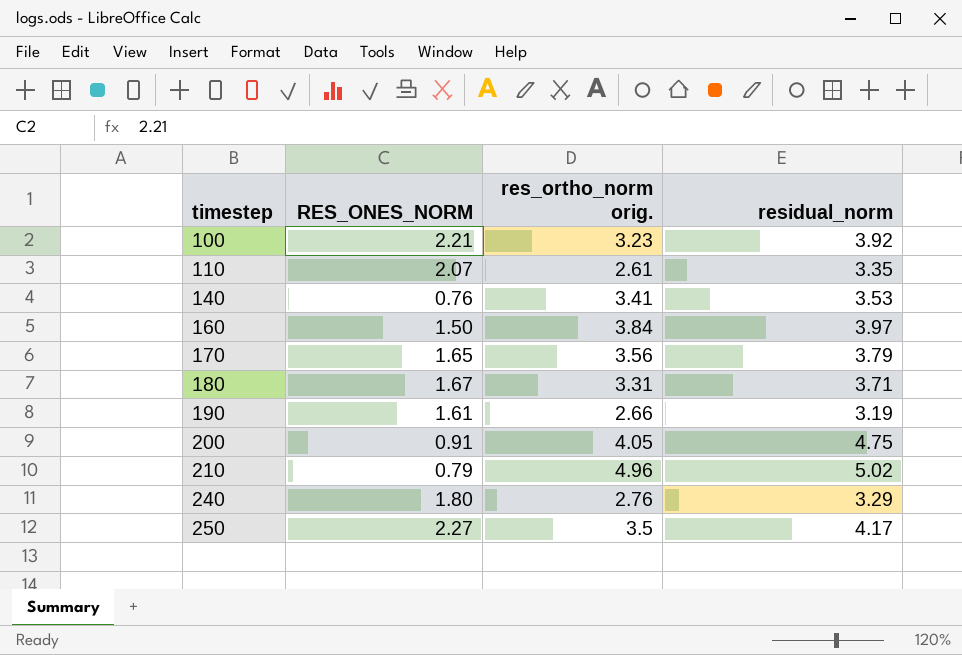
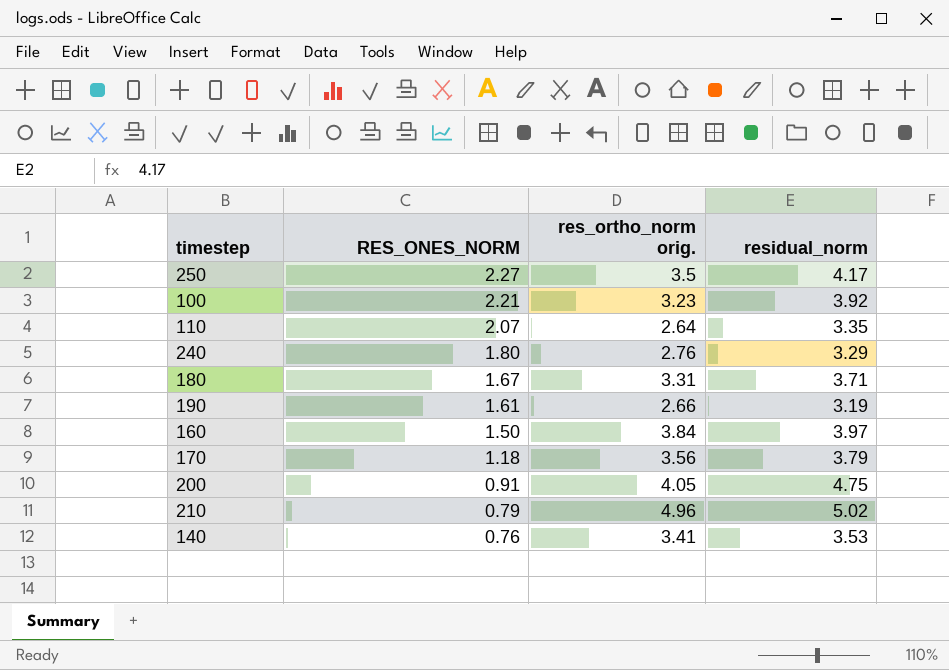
row order: timestep ascending -> RES_ONES_NORM descending
110 | res_ortho_norm orig.: 2.61 -> 2.64
170 | RES_ONES_NORM: 1.65 -> 1.18

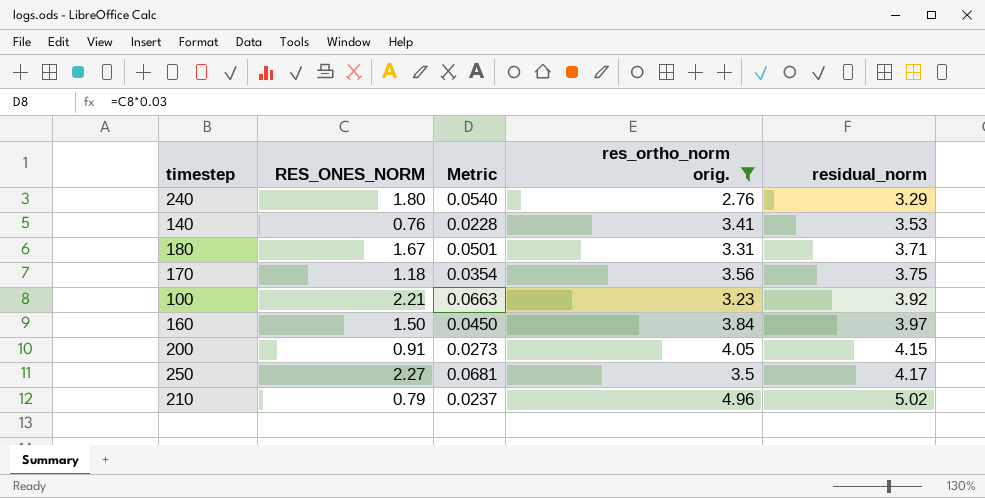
filter: none -> res_ortho_norm orig. >= 2.76
row order: RES_ONES_NORM descending -> residual_norm ascending
column Metric | formula: none -> [RES_ONES_NORM] * 0.03
170 | residual_norm: 3.79 -> 3.75
200 | residual_norm: 4.75 -> 4.15

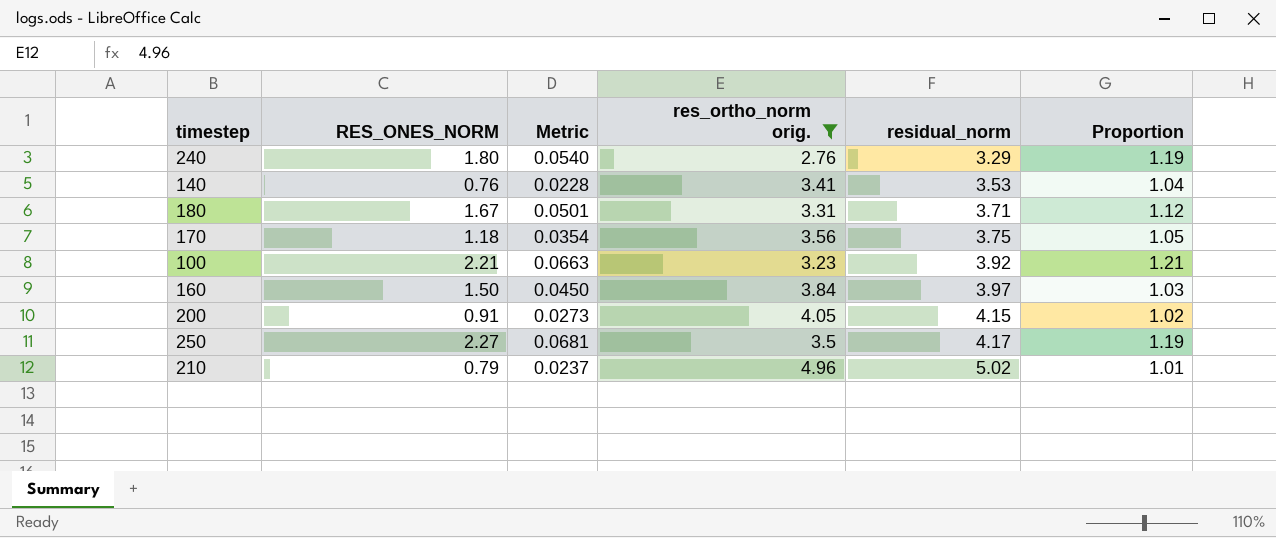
column Proportion | formula: none -> [residual_norm] / [res_ortho_norm orig.]

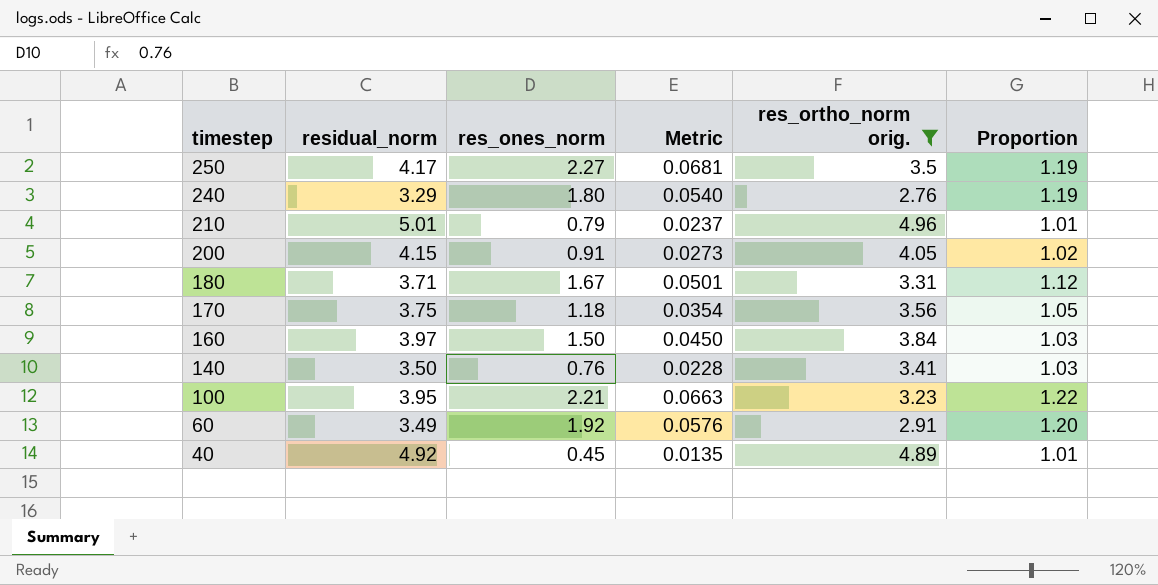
row order: residual_norm ascending -> timestep descending
column residual_norm | position: 5 -> 2
column name: RES_ONES_NORM -> res_ones_norm
210 | residual_norm: 5.02 -> 5.01
140 | residual_norm: 3.53 -> 3.50
140 | Proportion: 1.04 -> 1.03
100 | residual_norm: 3.92 -> 3.95
100 | Proportion: 1.21 -> 1.22
row 60: none -> 3.49 | 1.92 | 0.0576 | 2.91 | 1.20
row 40: none -> 4.92 | 0.45 | 0.0135 | 4.89 | 1.01

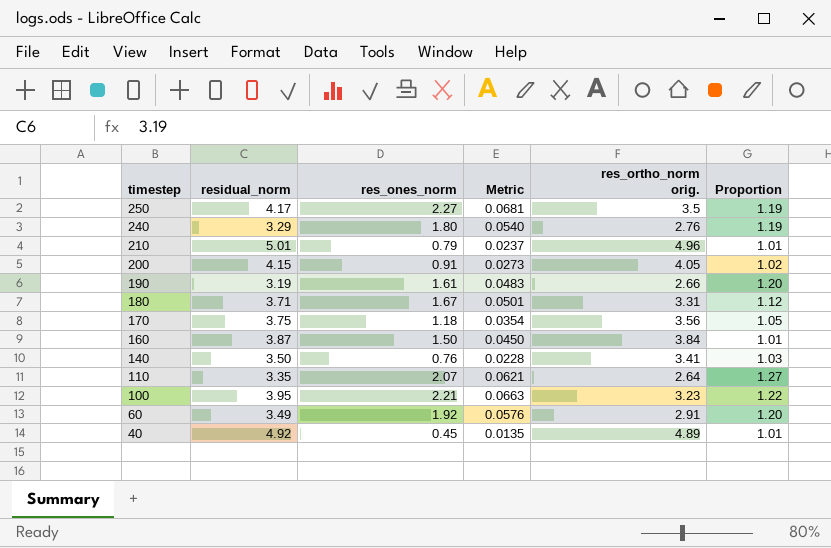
filter: res_ortho_norm orig. >= 2.76 -> none
160 | residual_norm: 3.97 -> 3.87
160 | Proportion: 1.03 -> 1.01

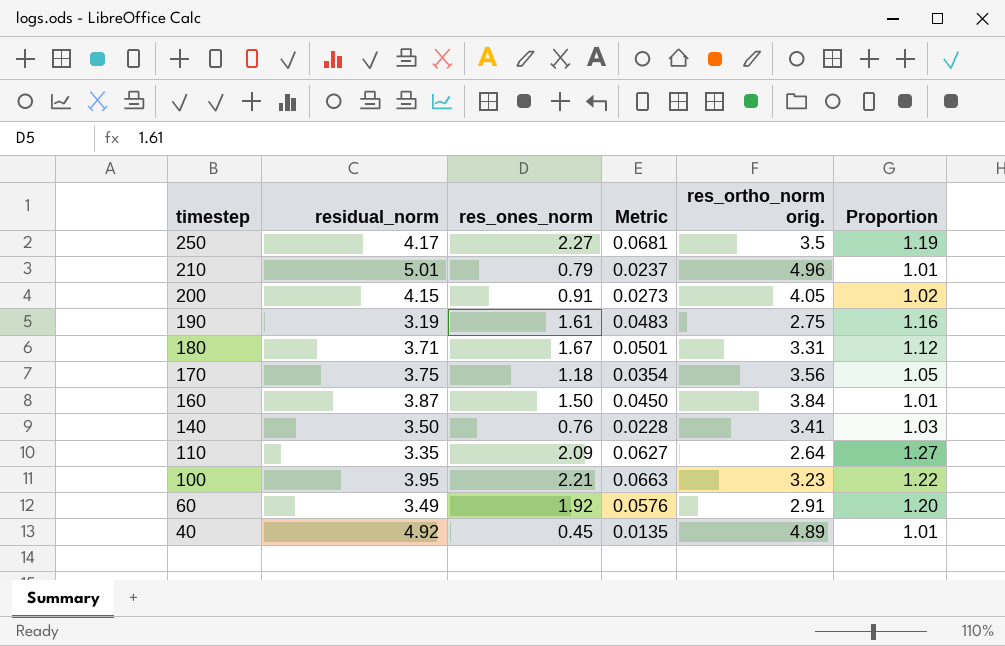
row 240: 3.29 | 1.80 | 0.0540 | 2.76 | 1.19 -> none
190 | res_ortho_norm orig.: 2.66 -> 2.75
190 | Proportion: 1.20 -> 1.16
110 | res_ones_norm: 2.07 -> 2.09
110 | Metric: 0.0621 -> 0.0627

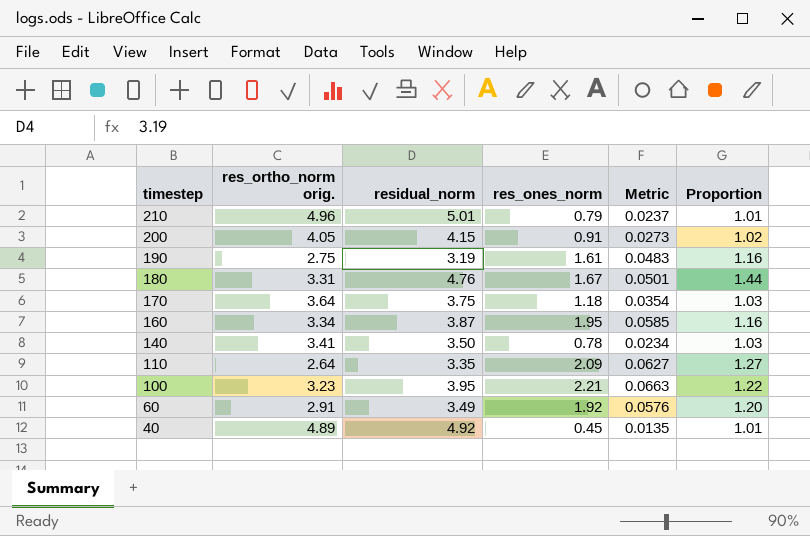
column res_ortho_norm orig. | position: 5 -> 2
row 250: 4.17 | 2.27 | 0.0681 | 3.5 | 1.19 -> none
180 | residual_norm: 3.71 -> 4.76
180 | Proportion: 1.12 -> 1.44
170 | res_ortho_norm orig.: 3.56 -> 3.64
170 | Proportion: 1.05 -> 1.03
160 | res_ortho_norm orig.: 3.84 -> 3.34
160 | res_ones_norm: 1.50 -> 1.95
160 | Metric: 0.0450 -> 0.0585
160 | Proportion: 1.01 -> 1.16
140 | res_ones_norm: 0.76 -> 0.78
140 | Metric: 0.0228 -> 0.0234

